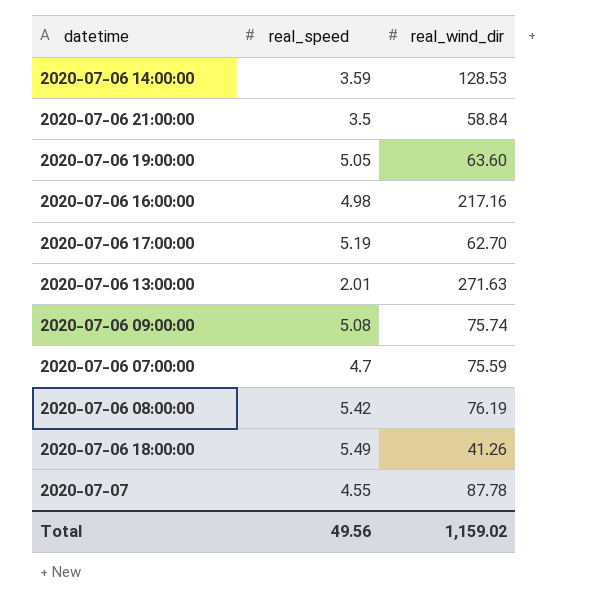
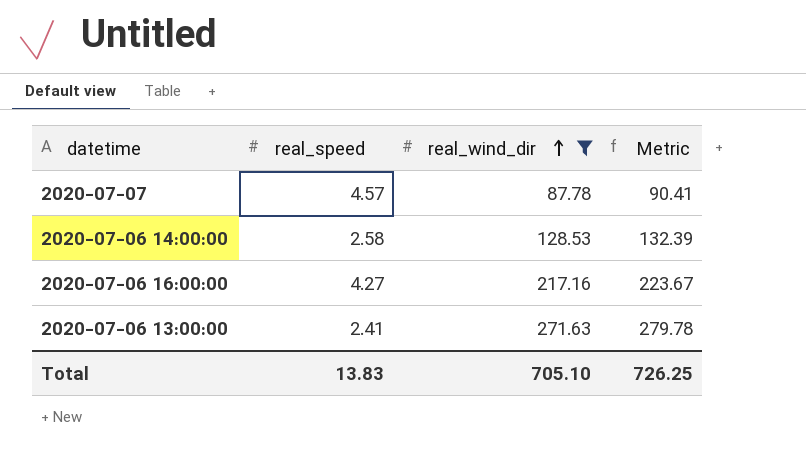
filter: none -> real_wind_dir >= 87.78
row order: none -> real_wind_dir ascending
column Metric | formula: none -> [real_wind_dir] * 1.03
2020-07-07 | real_speed: 4.55 -> 4.57
2020-07-06 14:00:00 | real_speed: 3.59 -> 2.58
2020-07-06 16:00:00 | real_speed: 4.98 -> 4.27
2020-07-06 13:00:00 | real_speed: 2.01 -> 2.41
Total | real_speed: 49.56 -> 13.83
Total | real_wind_dir: 1,159.02 -> 705.10

